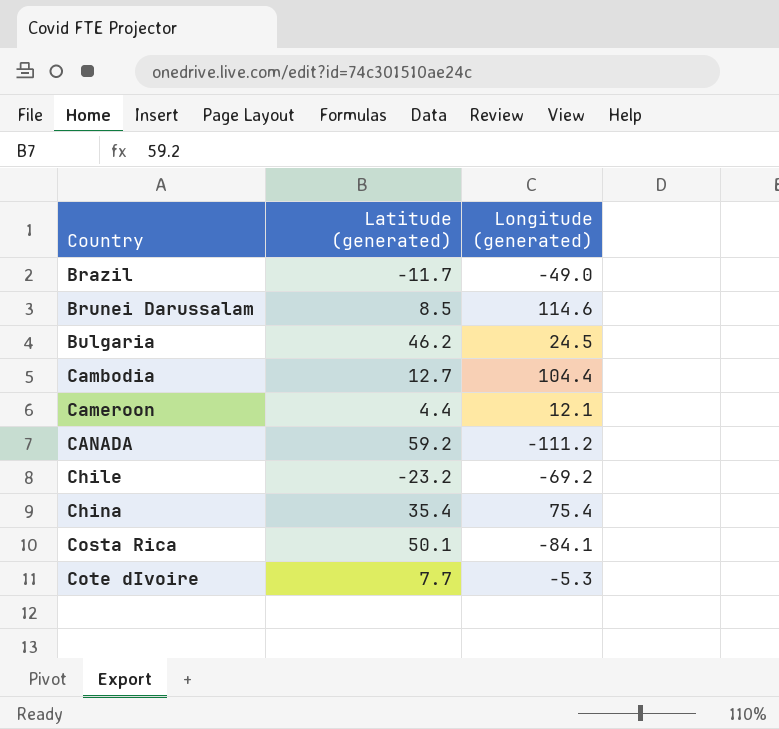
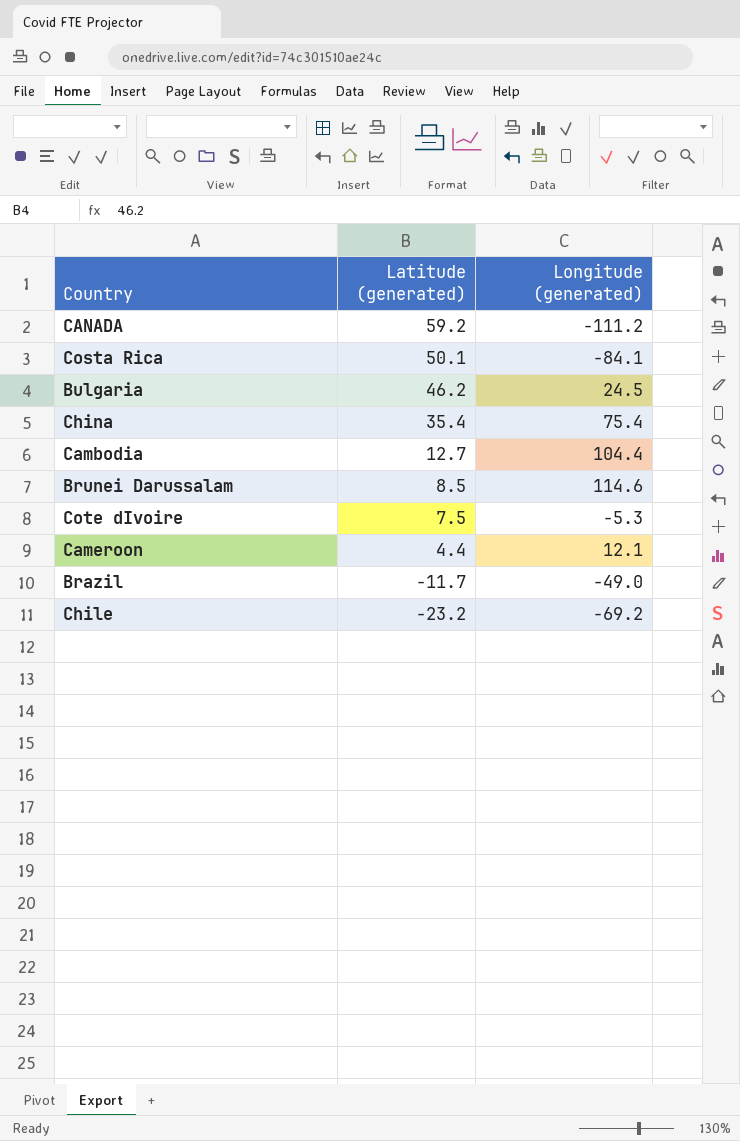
row order: Country ascending -> Latitude (generated) descending
Cote dIvoire | Latitude (generated): 7.7 -> 7.5

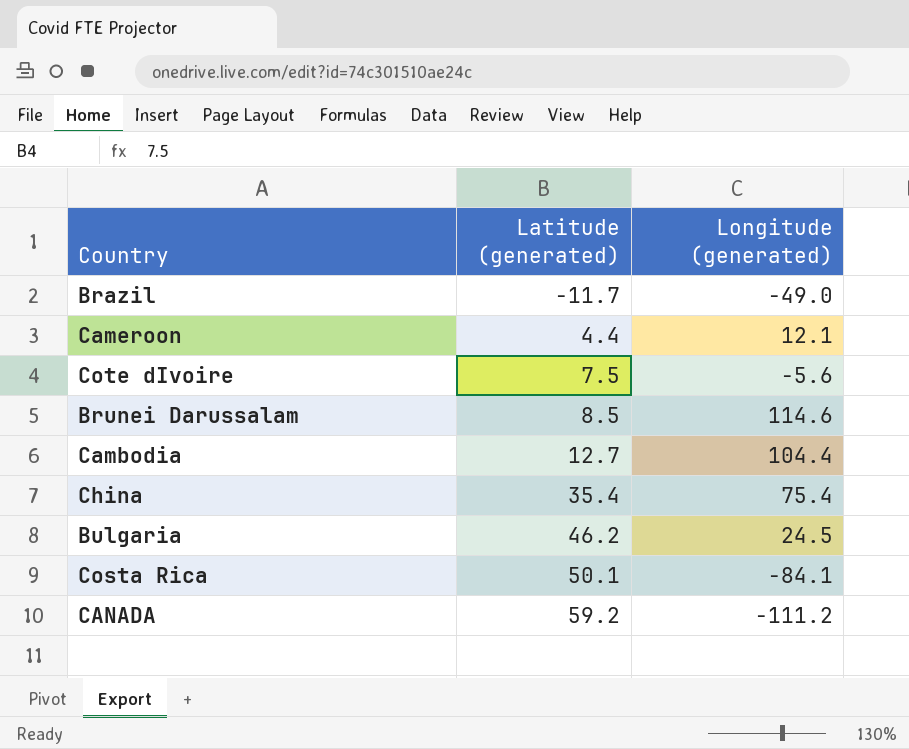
row order: Latitude (generated) descending -> Latitude (generated) ascending
row Chile: -23.2 | -69.2 -> none
Cote dIvoire | Longitude (generated): -5.3 -> -5.6

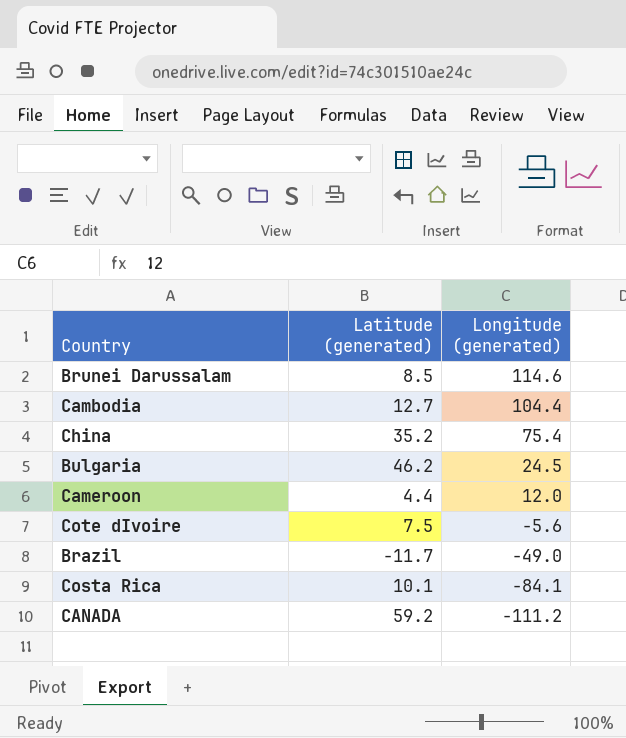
row order: Latitude (generated) ascending -> Longitude (generated) descending
China | Latitude (generated): 35.4 -> 35.2
Cameroon | Longitude (generated): 12.1 -> 12.0
Costa Rica | Latitude (generated): 50.1 -> 10.1

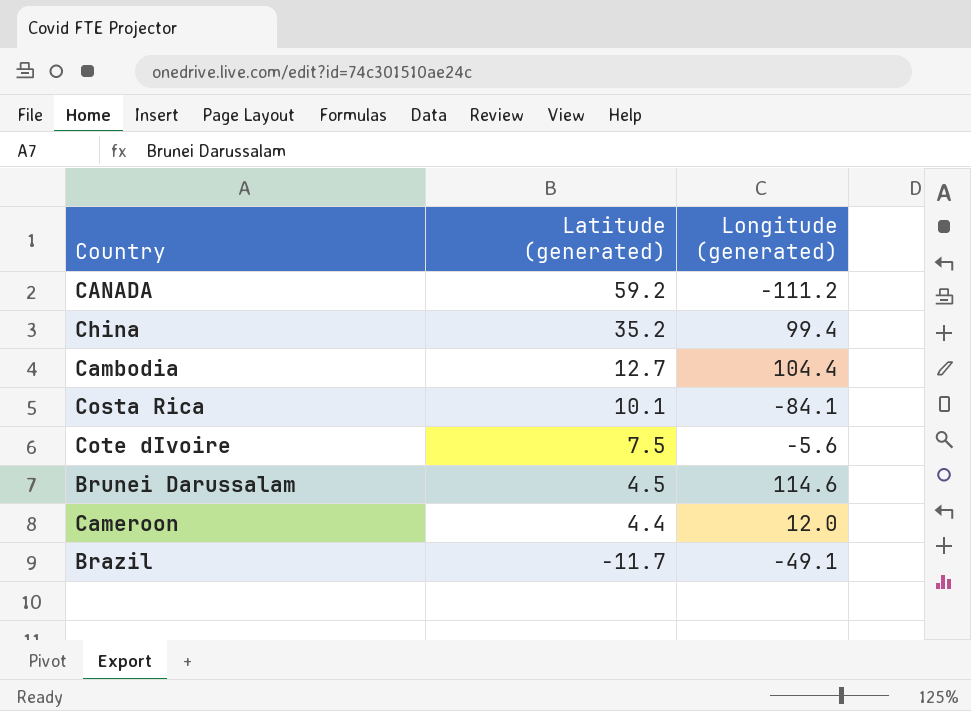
row order: Longitude (generated) descending -> Latitude (generated) descending
row Bulgaria: 46.2 | 24.5 -> none
China | Longitude (generated): 75.4 -> 99.4
Brunei Darussalam | Latitude (generated): 8.5 -> 4.5
Brazil | Longitude (generated): -49.0 -> -49.1

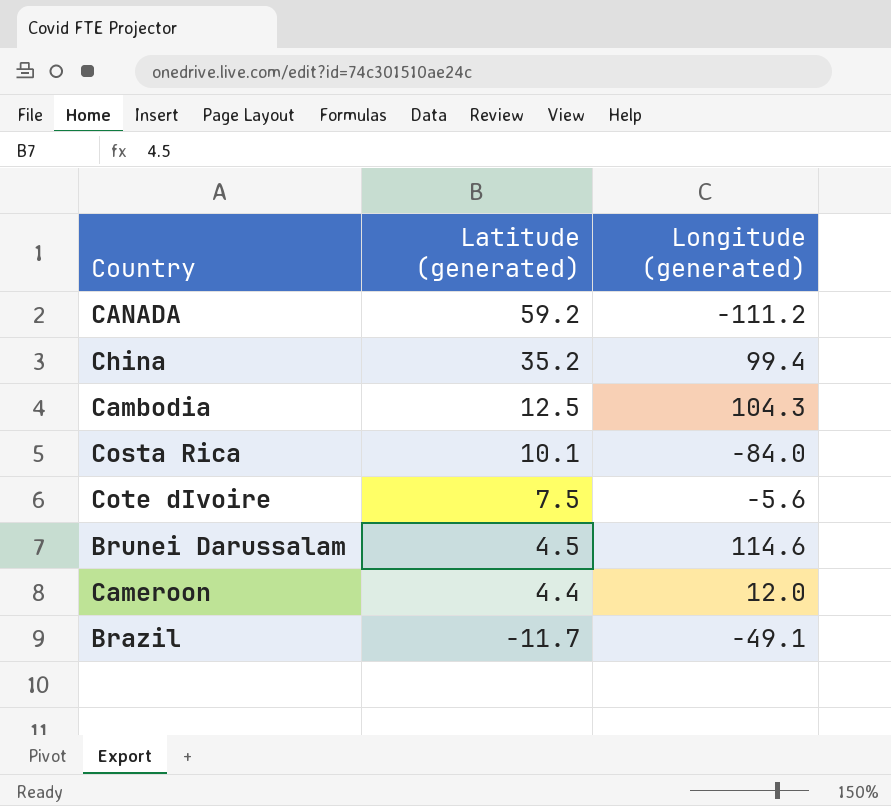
Cambodia | Latitude (generated): 12.7 -> 12.5
Cambodia | Longitude (generated): 104.4 -> 104.3
Costa Rica | Longitude (generated): -84.1 -> -84.0

